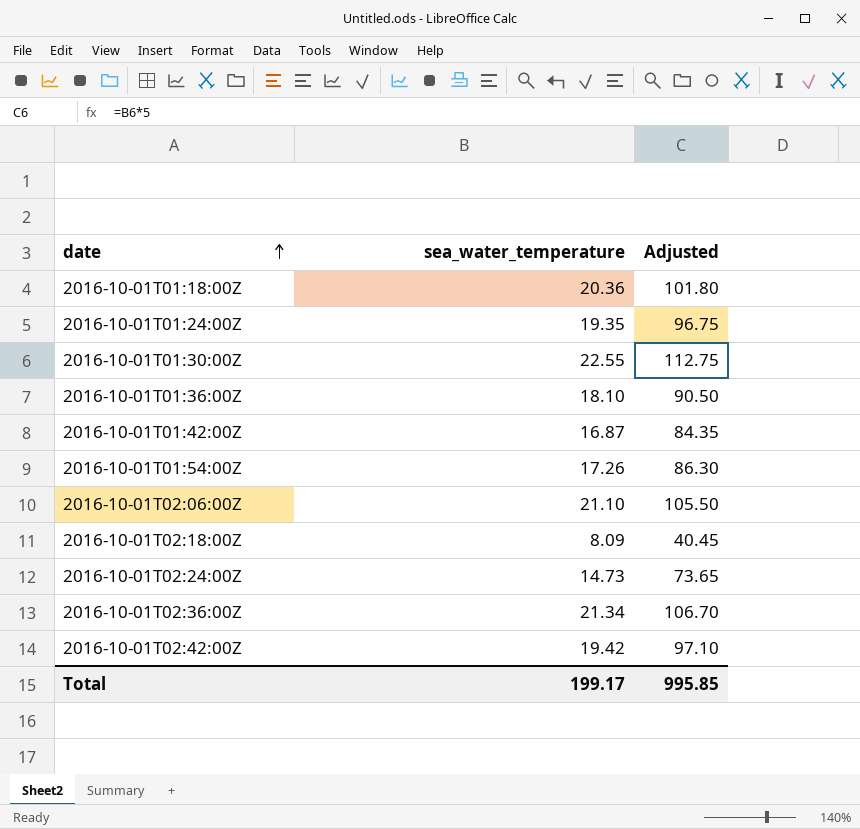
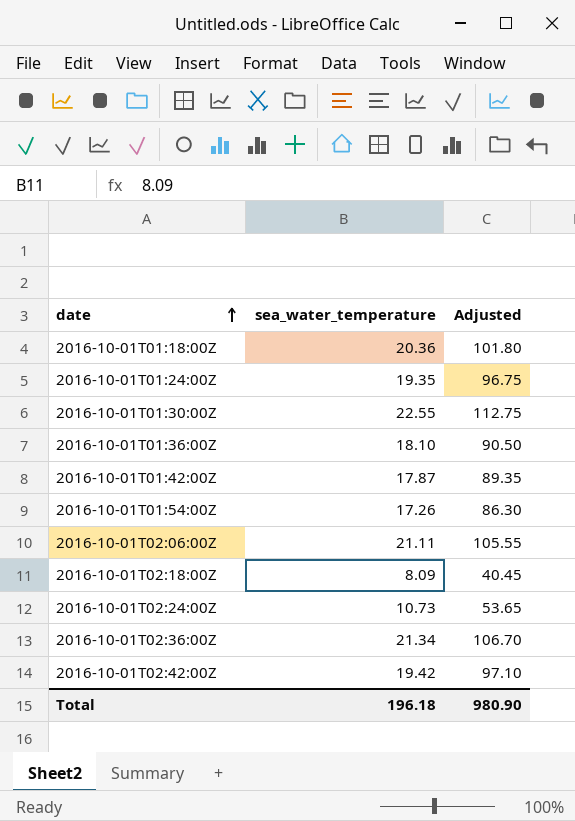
2016-10-01T01:42:00Z | sea_water_temperature: 16.87 -> 17.87
2016-10-01T01:42:00Z | Adjusted: 84.35 -> 89.35
2016-10-01T02:06:00Z | sea_water_temperature: 21.10 -> 21.11
2016-10-01T02:06:00Z | Adjusted: 105.50 -> 105.55
2016-10-01T02:24:00Z | sea_water_temperature: 14.73 -> 10.73
2016-10-01T02:24:00Z | Adjusted: 73.65 -> 53.65
Total | sea_water_temperature: 199.17 -> 196.18
Total | Adjusted: 995.85 -> 980.90

